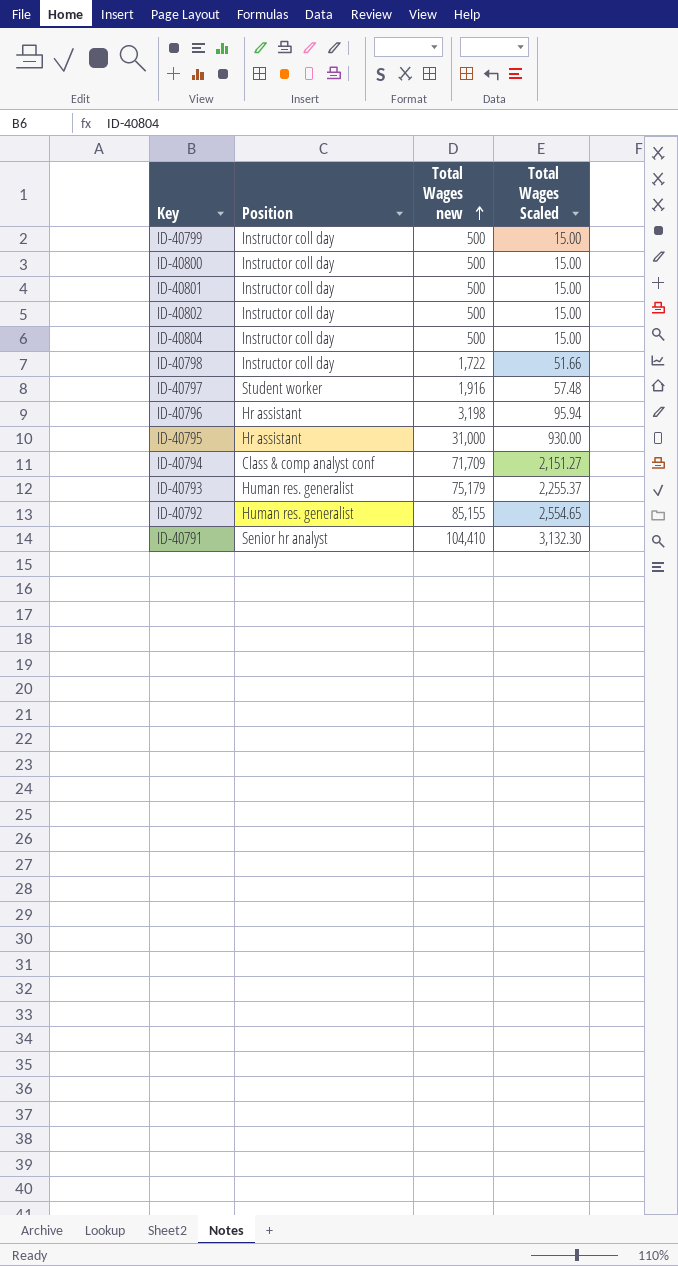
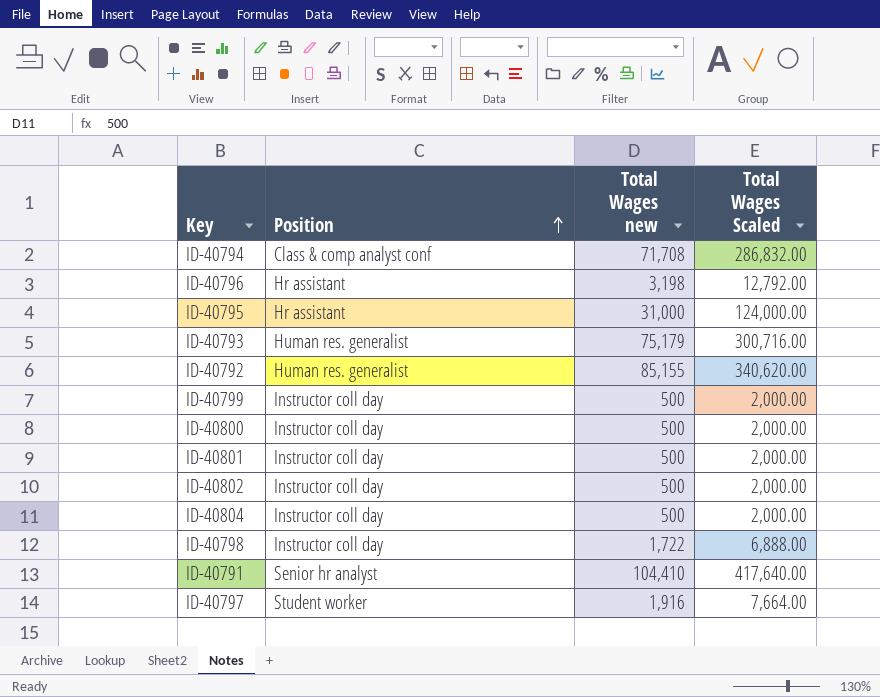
row order: Total Wages new ascending -> Position ascending
column Total Wages Scaled | formula: [Total Wages new] * 0.03 -> [Total Wages new] * 4
ID-40794 | Total Wages new: 71,709 -> 71,708

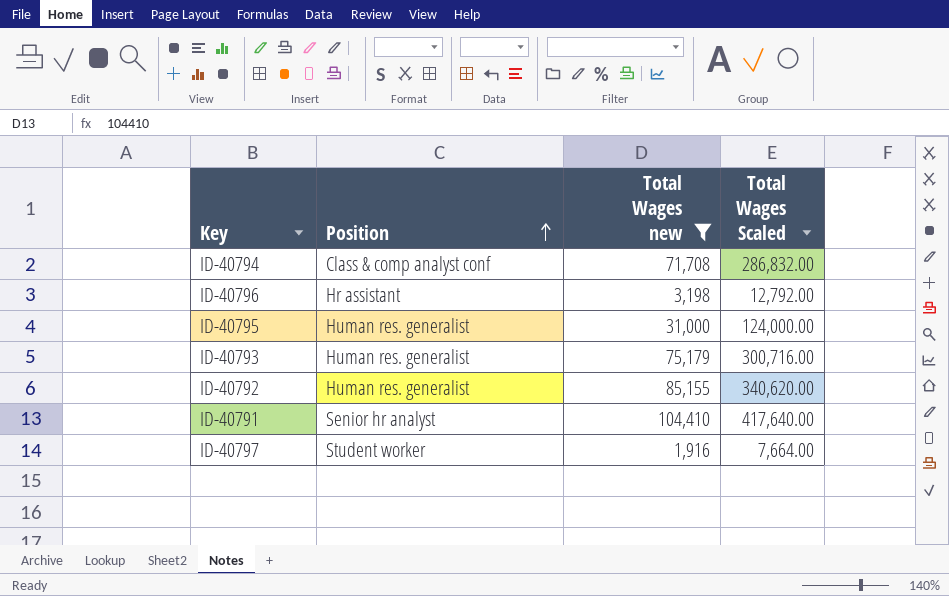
filter: none -> Total Wages new >= 1,916
ID-40795 | Position: Hr assistant -> Human res. generalist

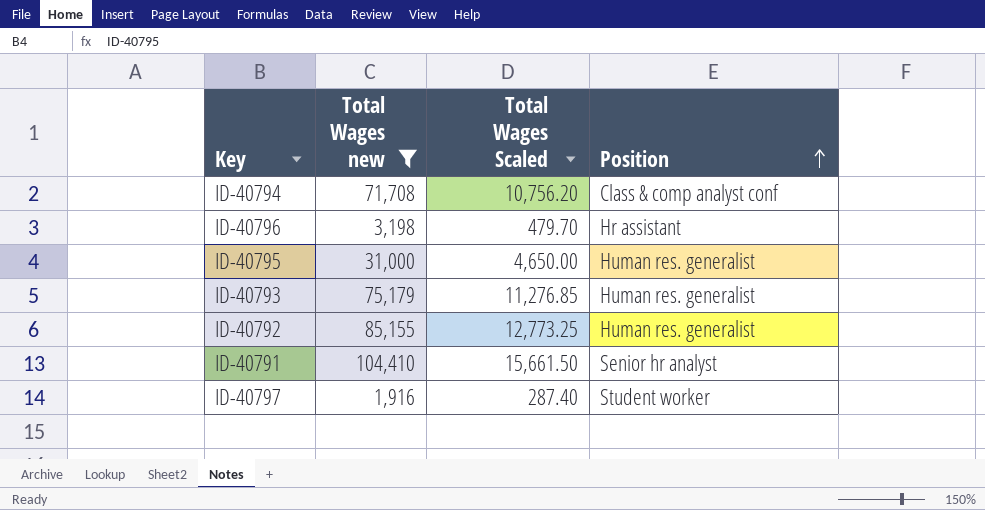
column Total Wages Scaled | formula: [Total Wages new] * 4 -> [Total Wages new] * 0.15
column Position | position: 2 -> 4

